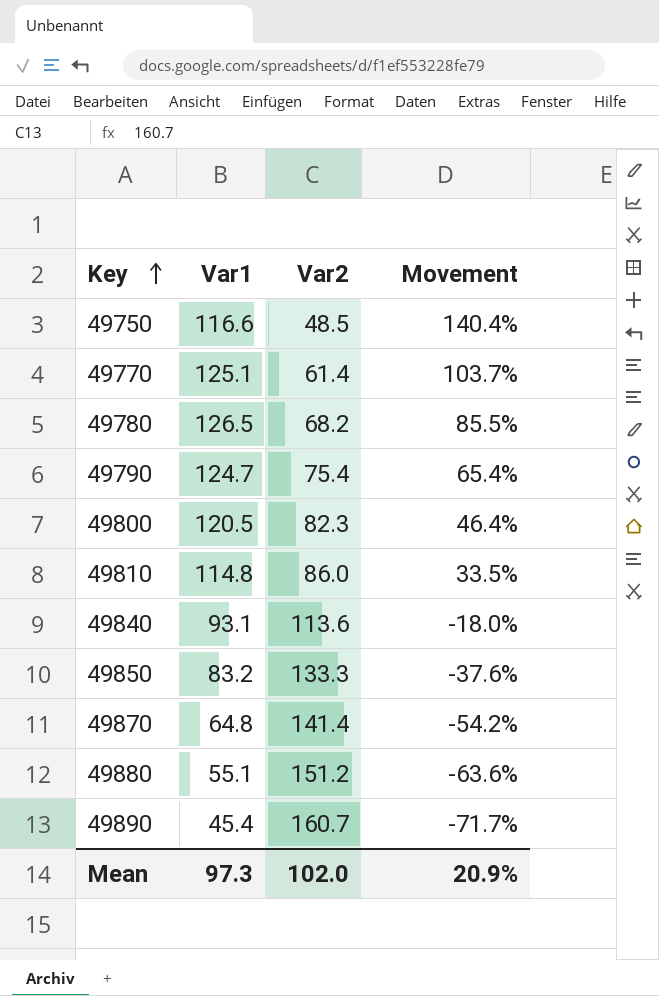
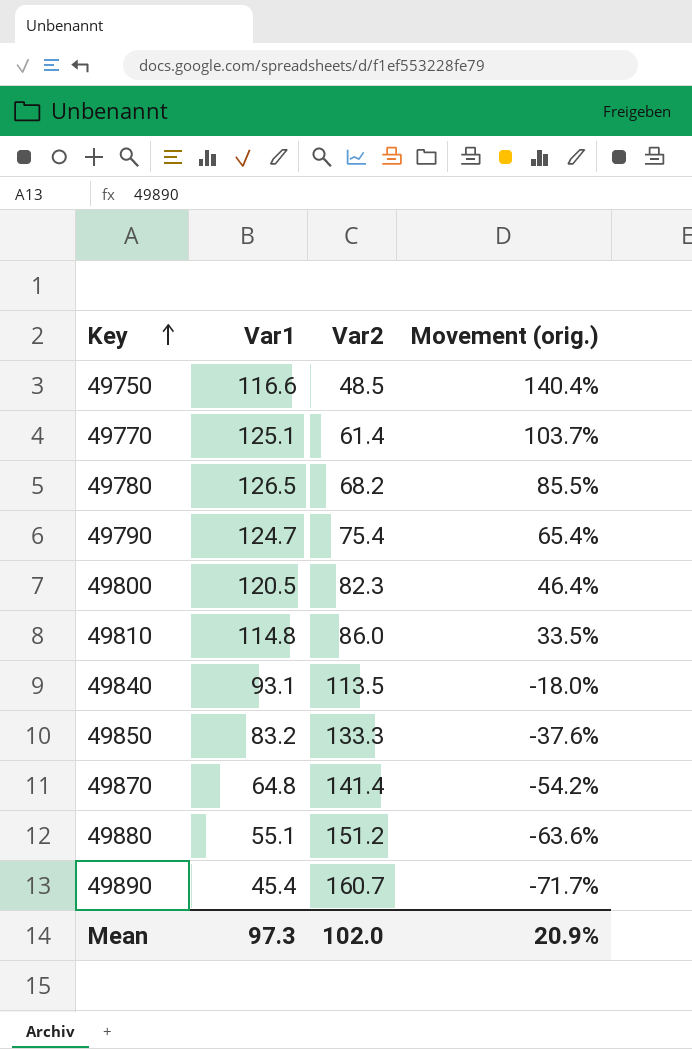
column name: Movement -> Movement (orig.)
49840 | Var2: 113.6 -> 113.5

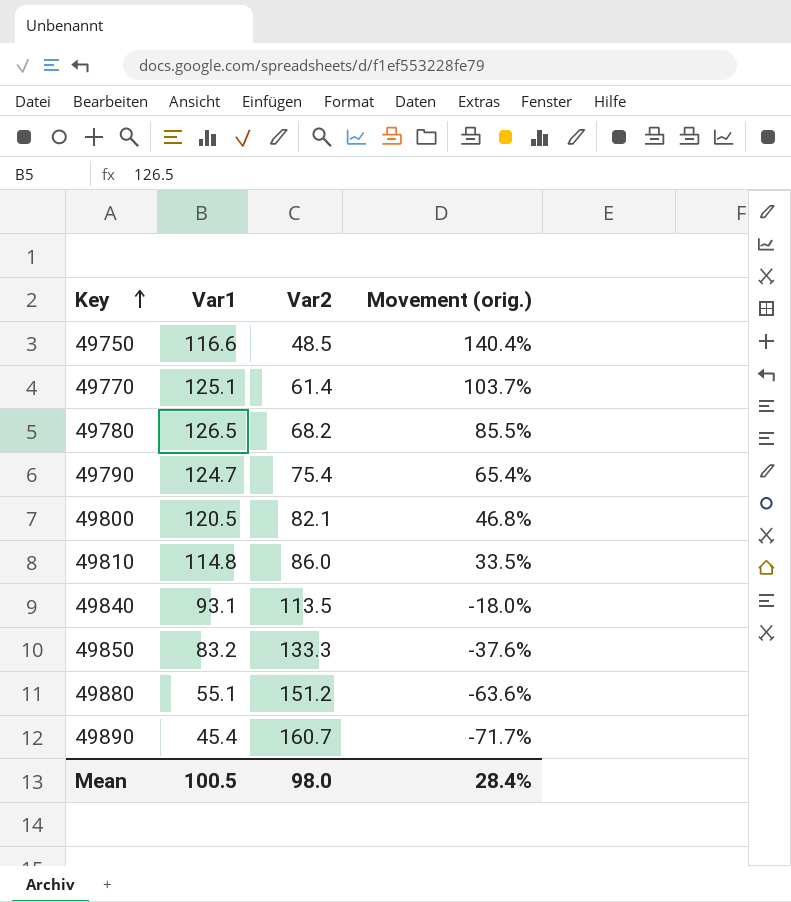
row 49870: 64.8 | 141.4 | -54.2% -> none
49800 | Var2: 82.3 -> 82.1
49800 | Movement (orig.): 46.4% -> 46.8%
Mean | Var1: 97.3 -> 100.5
Mean | Var2: 102.0 -> 98.0
Mean | Movement (orig.): 20.9% -> 28.4%

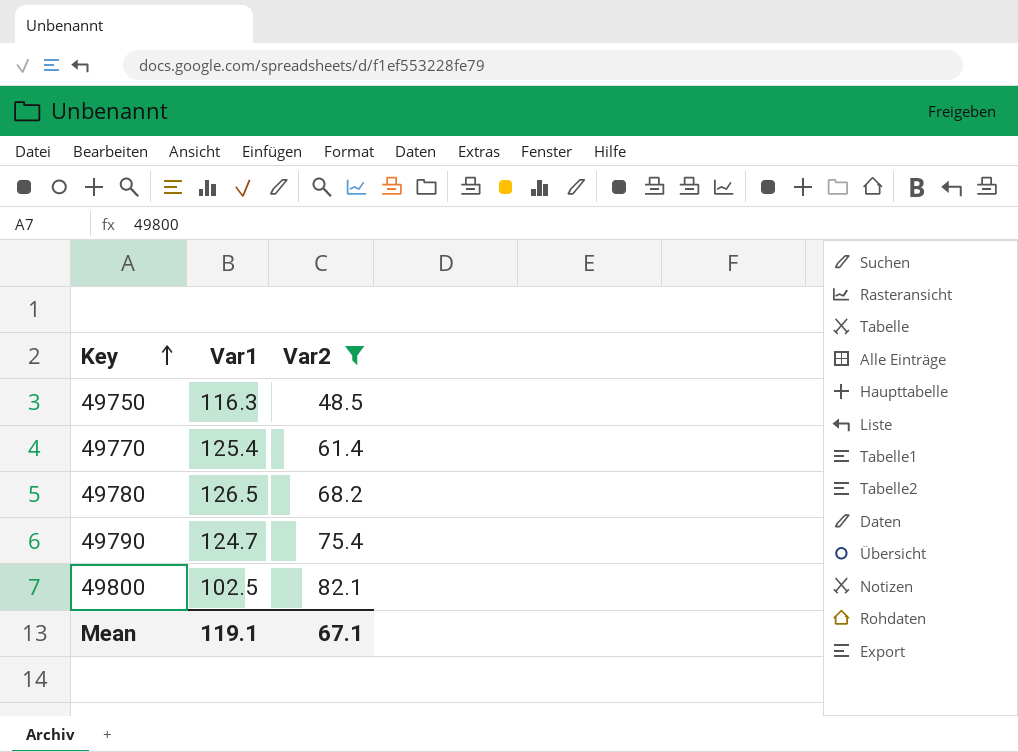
filter: none -> Var2 <= 82.1
column Movement (orig.) | formula: ([Var1] - [Var2]) / [Var2] -> none
49750 | Var1: 116.6 -> 116.3
49770 | Var1: 125.1 -> 125.4
49800 | Var1: 120.5 -> 102.5
Mean | Var1: 100.5 -> 119.1
Mean | Var2: 98.0 -> 67.1

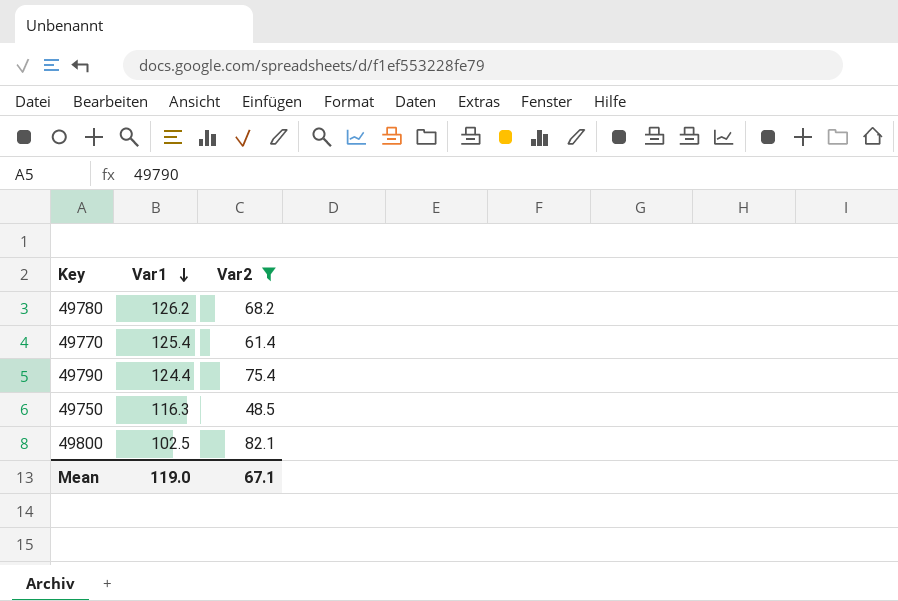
row order: Key ascending -> Var1 descending
49780 | Var1: 126.5 -> 126.2
49790 | Var1: 124.7 -> 124.4
Mean | Var1: 119.1 -> 119.0

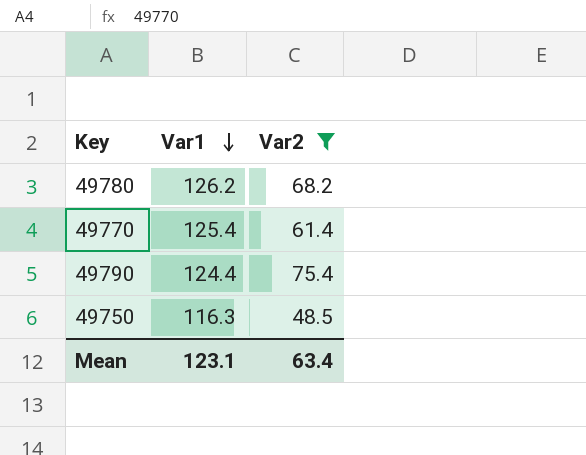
row 49800: 102.5 | 82.1 -> none
Mean | Var1: 119.0 -> 123.1
Mean | Var2: 67.1 -> 63.4

